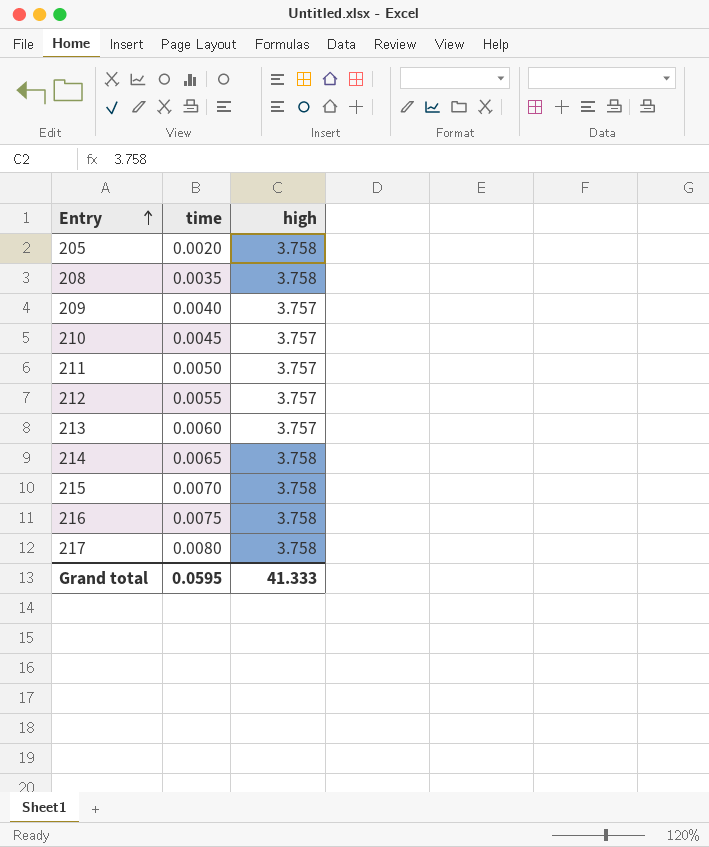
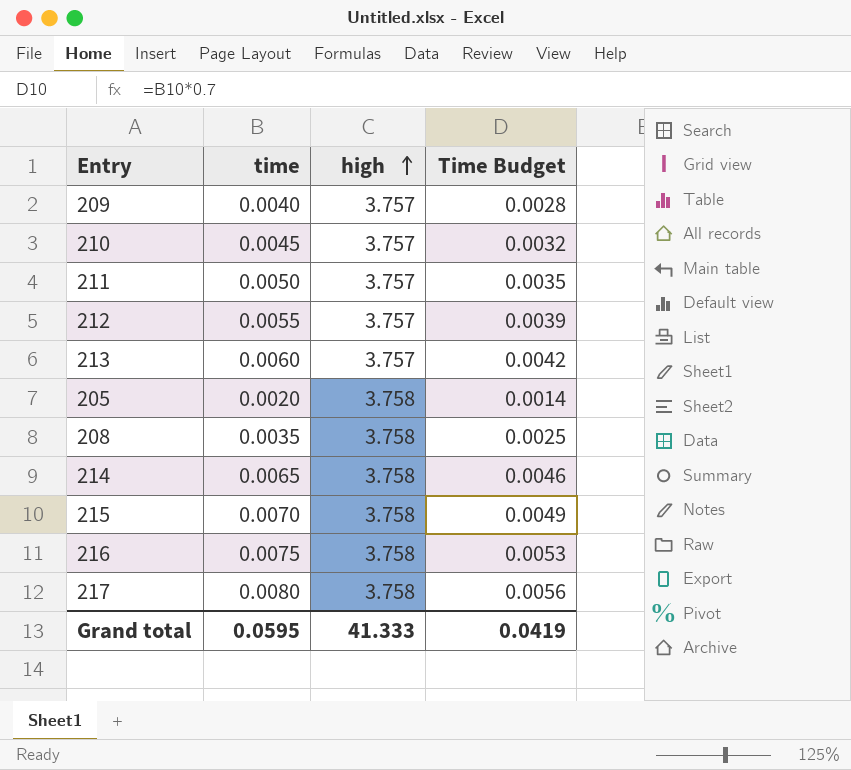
row order: Entry ascending -> high ascending
column Time Budget | formula: none -> [time] * 0.7

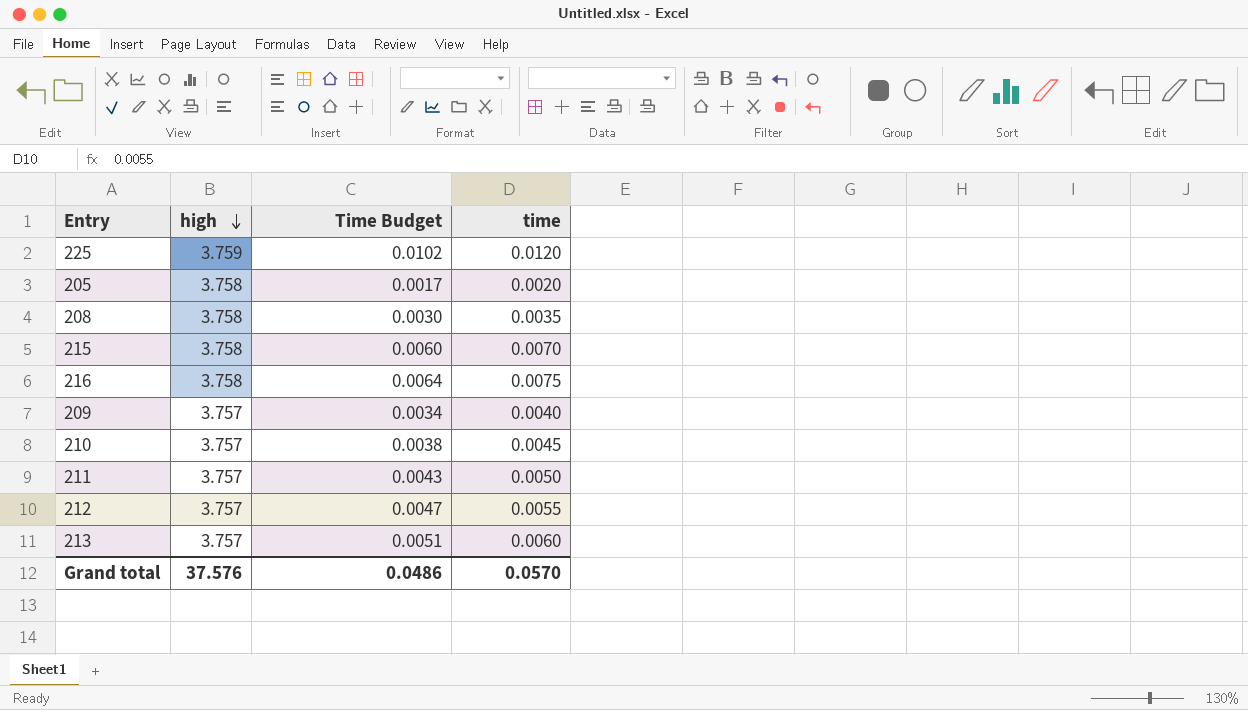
row order: high ascending -> high descending
column Time Budget | formula: [time] * 0.7 -> [time] * 0.85
column time | position: 2 -> 4
row 214: 0.0065 | 3.758 | 0.0046 -> none
row 217: 0.0080 | 3.758 | 0.0056 -> none
row 225: none -> 3.759 | 0.0102 | 0.0120
Grand total | high: 41.333 -> 37.576
Grand total | Time Budget: 0.0419 -> 0.0486
Grand total | time: 0.0595 -> 0.0570

